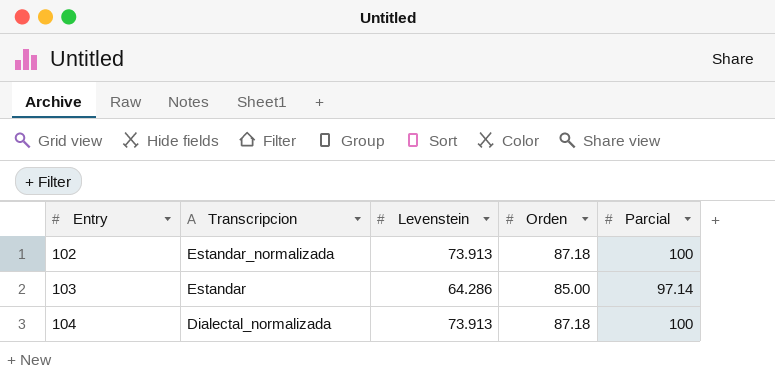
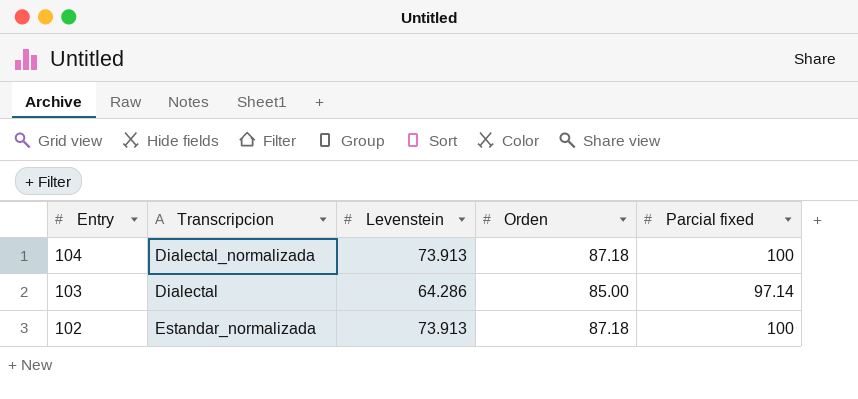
row order: Entry ascending -> Entry descending
column name: Parcial -> Parcial fixed
103 | Transcripcion: Estandar -> Dialectal

